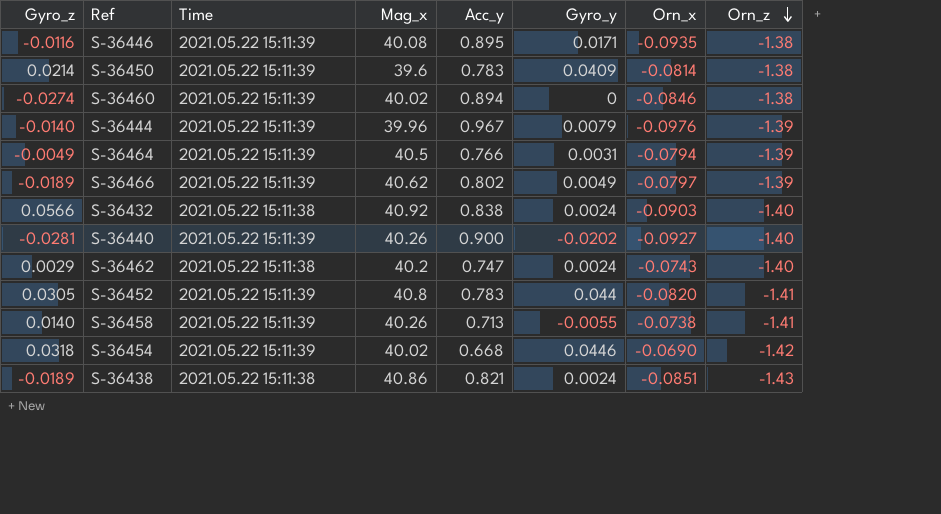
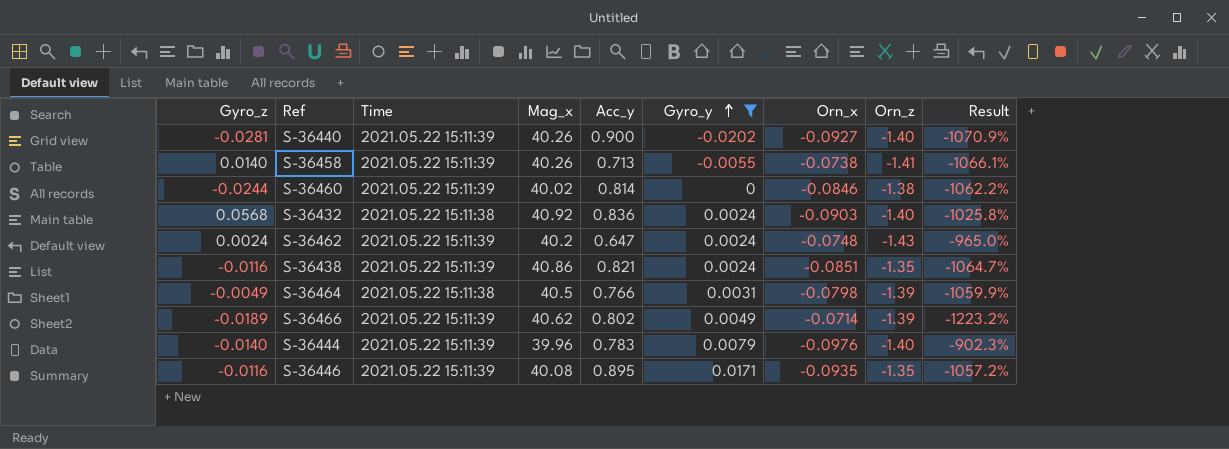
filter: none -> Gyro_y <= 0.0171
row order: Orn_z descending -> Gyro_y ascending
column Result | formula: none -> ([Acc_y] - [Orn_x]) / [Orn_x]
S-36460 | Gyro_z: -0.0274 -> -0.0244
S-36460 | Acc_y: 0.894 -> 0.814
S-36432 | Gyro_z: 0.0566 -> 0.0568
S-36432 | Acc_y: 0.838 -> 0.836
S-36462 | Gyro_z: 0.0029 -> 0.0024
S-36462 | Time: 2021.05.22 15:11:38 -> 2021.05.22 15:11:39
S-36462 | Acc_y: 0.747 -> 0.647
S-36462 | Orn_x: -0.0743 -> -0.0748
S-36462 | Orn_z: -1.40 -> -1.43
S-36438 | Gyro_z: -0.0189 -> -0.0116
S-36438 | Time: 2021.05.22 15:11:38 -> 2021.05.22 15:11:39
S-36438 | Orn_z: -1.43 -> -1.35
S-36464 | Time: 2021.05.22 15:11:39 -> 2021.05.22 15:11:38
S-36464 | Orn_x: -0.0794 -> -0.0798
S-36466 | Orn_x: -0.0797 -> -0.0714
S-36444 | Acc_y: 0.967 -> 0.783
S-36444 | Orn_z: -1.39 -> -1.40
S-36446 | Orn_z: -1.38 -> -1.35

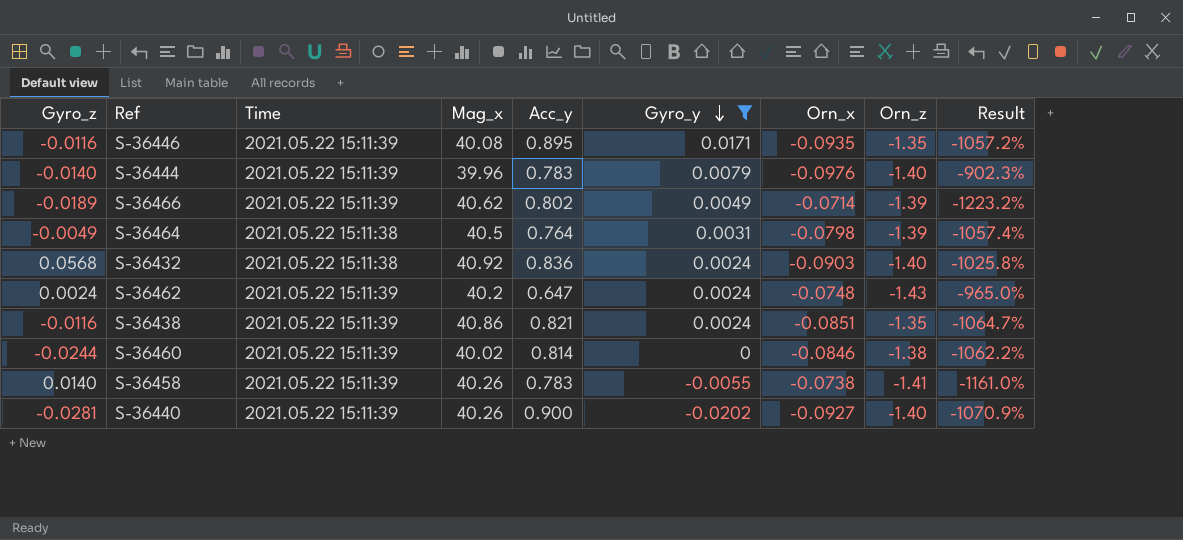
row order: Gyro_y ascending -> Gyro_y descending
S-36464 | Acc_y: 0.766 -> 0.764
S-36464 | Result: -1059.9% -> -1057.4%
S-36458 | Acc_y: 0.713 -> 0.783
S-36458 | Result: -1066.1% -> -1161.0%

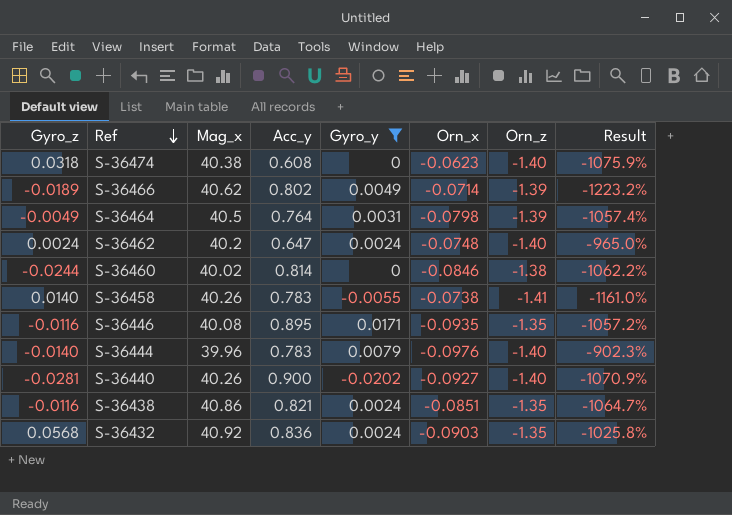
row order: Gyro_y descending -> Ref descending
column Time | position: 3 -> none
row S-36474: none -> 0.0318 | 40.38 | 0.608 | 0 | -0.0623 | -1.40 | -1075.9%
S-36462 | Orn_z: -1.43 -> -1.40
S-36432 | Orn_z: -1.40 -> -1.35

